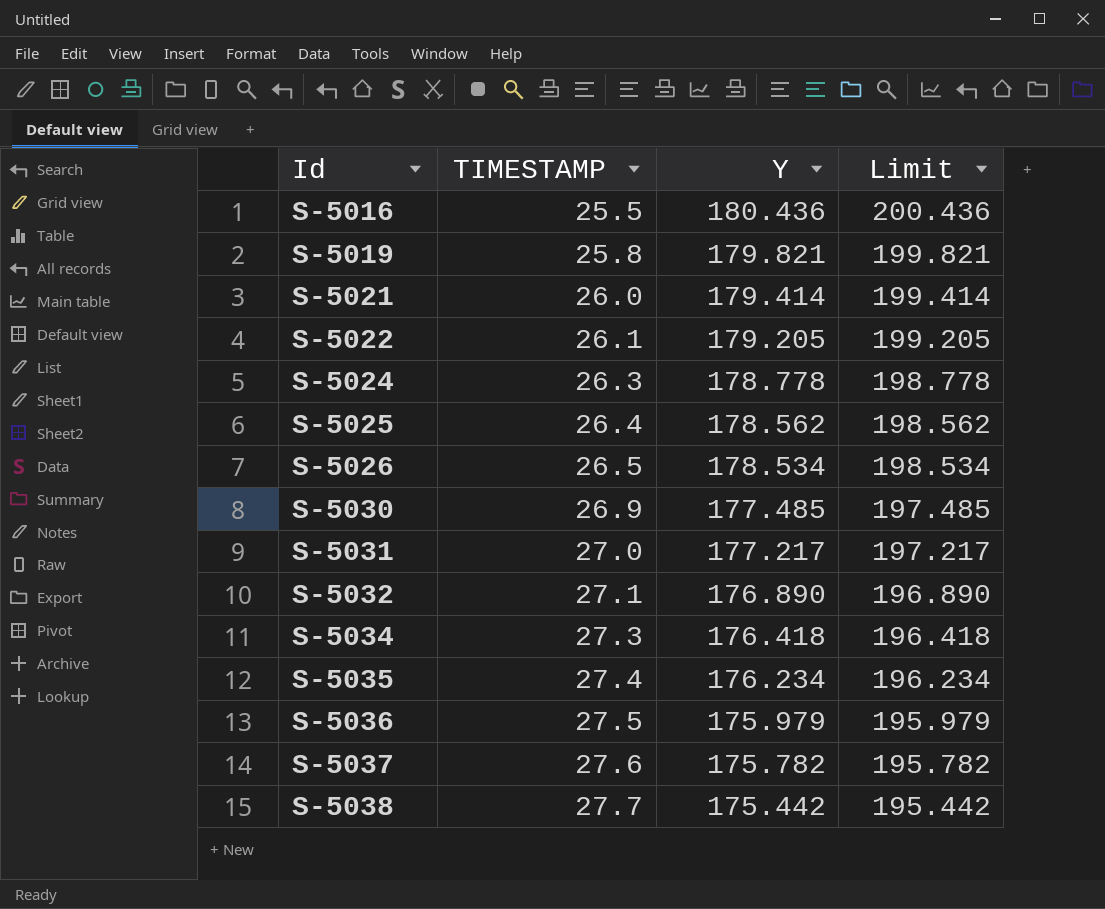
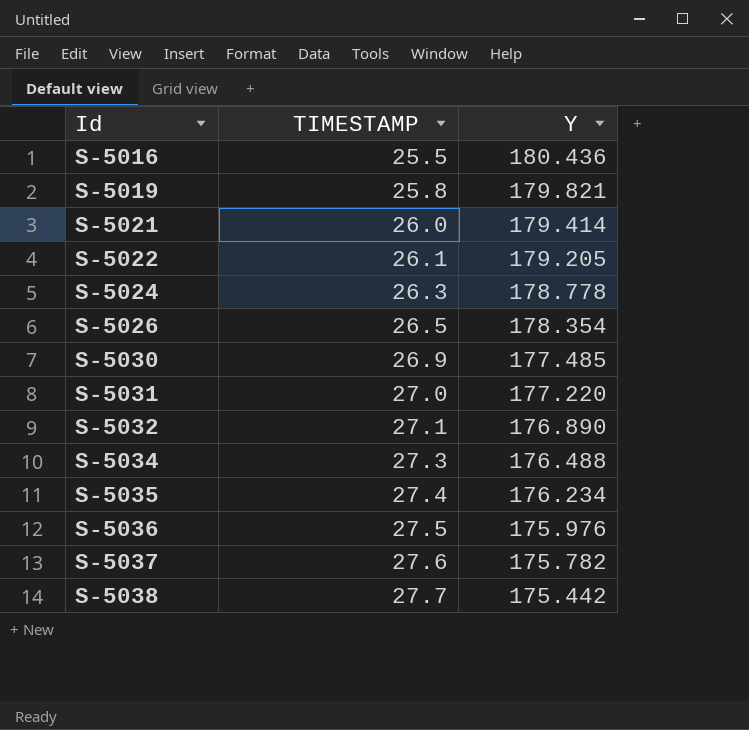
column Limit | formula: [Y] + 20 -> none
row S-5025: 26.4 | 178.562 | 198.562 -> none
S-5026 | Y: 178.534 -> 178.354
S-5031 | Y: 177.217 -> 177.220
S-5034 | Y: 176.418 -> 176.488
S-5036 | Y: 175.979 -> 175.976

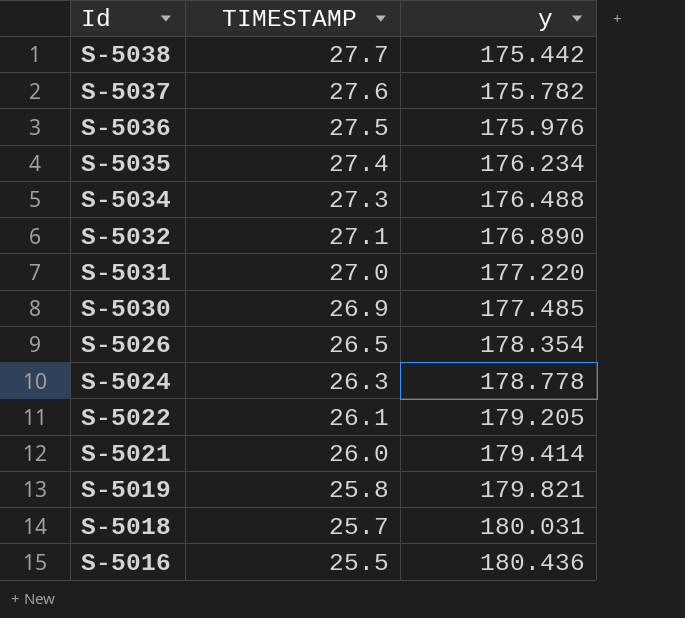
row order: Id ascending -> Id descending
column name: Y -> y
row S-5018: none -> 25.7 | 180.031

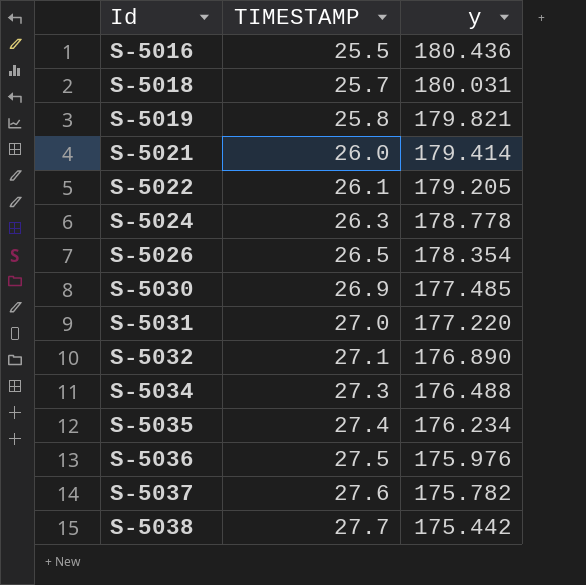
row order: Id descending -> Id ascending

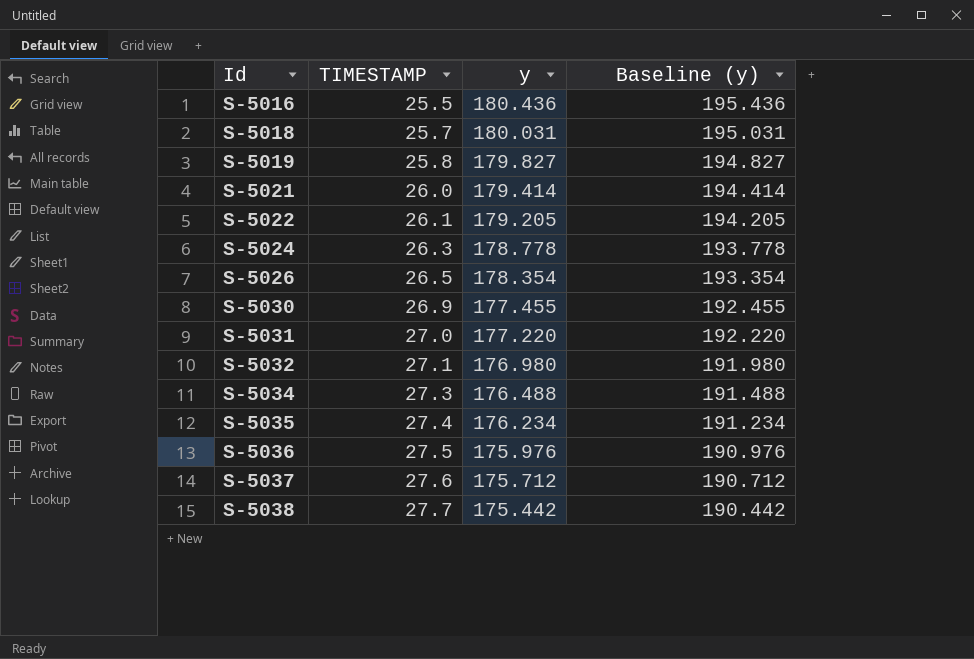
column Baseline (y) | formula: none -> [y] + 15
S-5019 | y: 179.821 -> 179.827
S-5030 | y: 177.485 -> 177.455
S-5032 | y: 176.890 -> 176.980
S-5037 | y: 175.782 -> 175.712

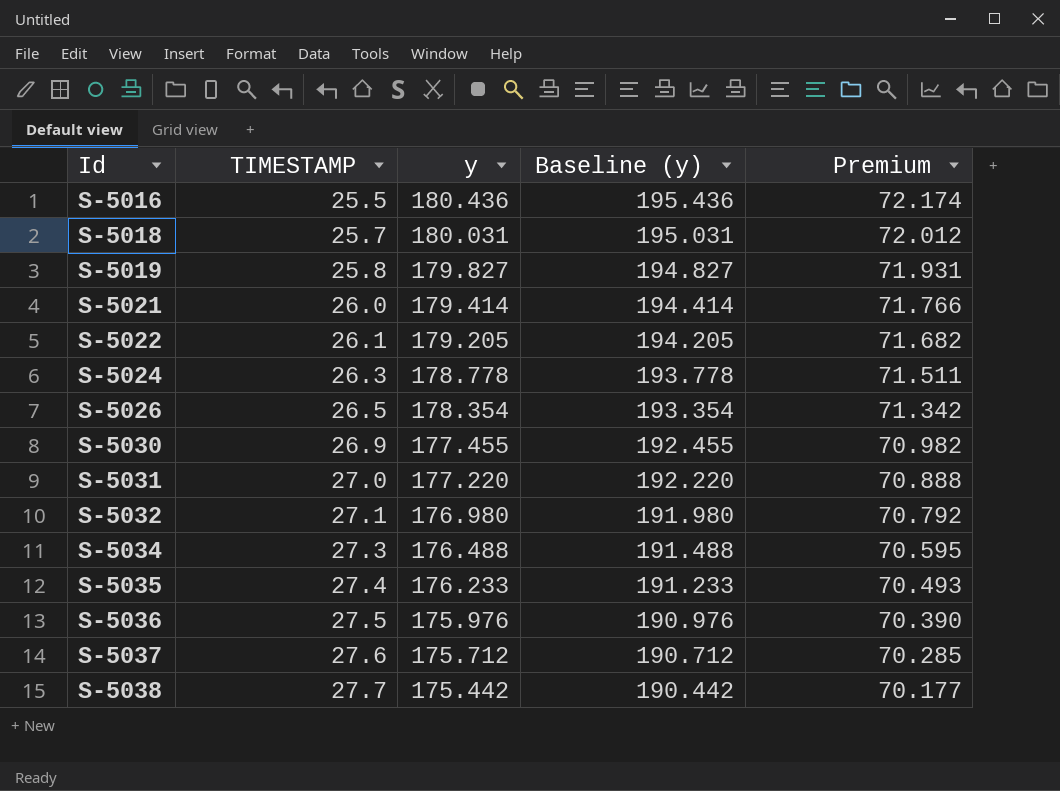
column Premium | formula: none -> [y] * 0.4
S-5035 | y: 176.234 -> 176.233
S-5035 | Baseline (y): 191.234 -> 191.233

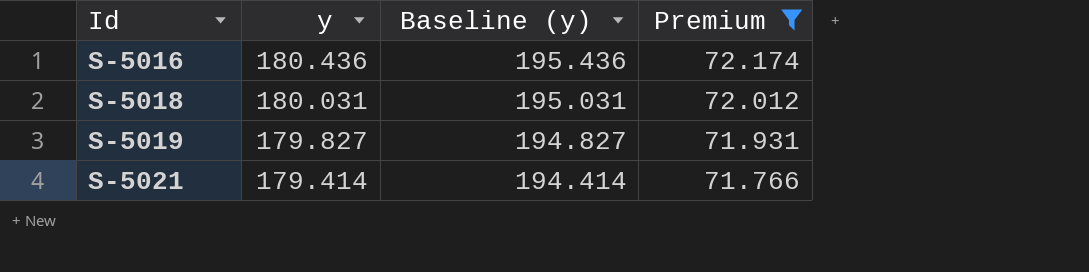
filter: none -> Premium >= 71.766
column TIMESTAMP | position: 2 -> none

